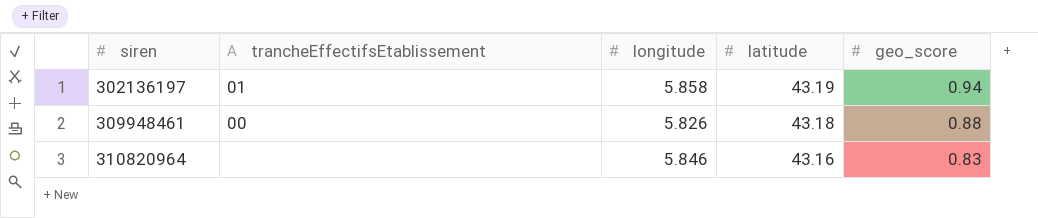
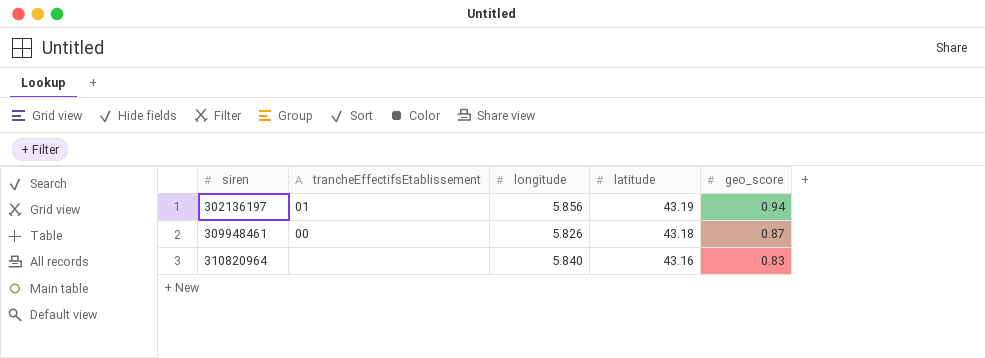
302136197 | longitude: 5.858 -> 5.856
309948461 | geo_score: 0.88 -> 0.87
310820964 | longitude: 5.846 -> 5.840

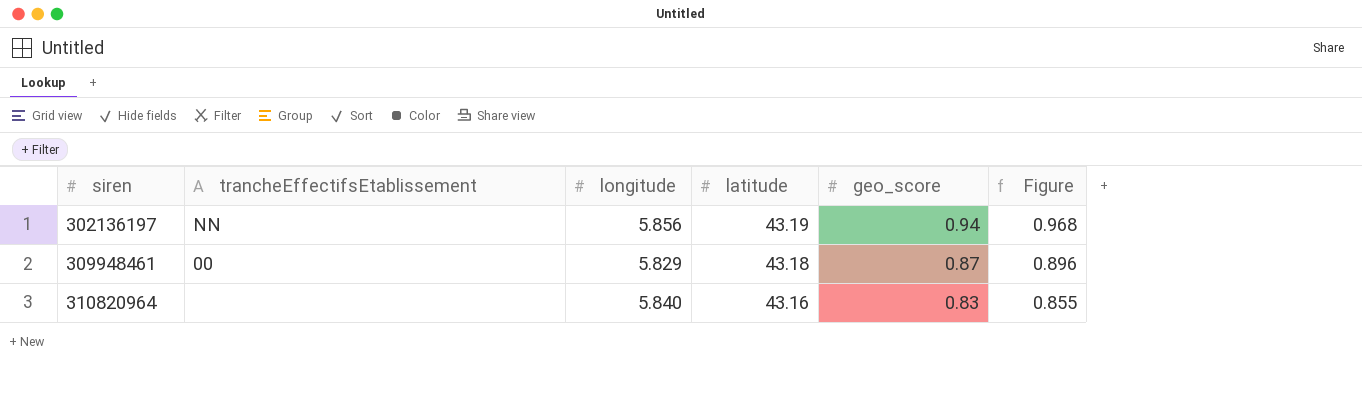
column Figure | formula: none -> [geo_score] * 1.03
302136197 | trancheEffectifsEtablissement: 01 -> NN
309948461 | longitude: 5.826 -> 5.829

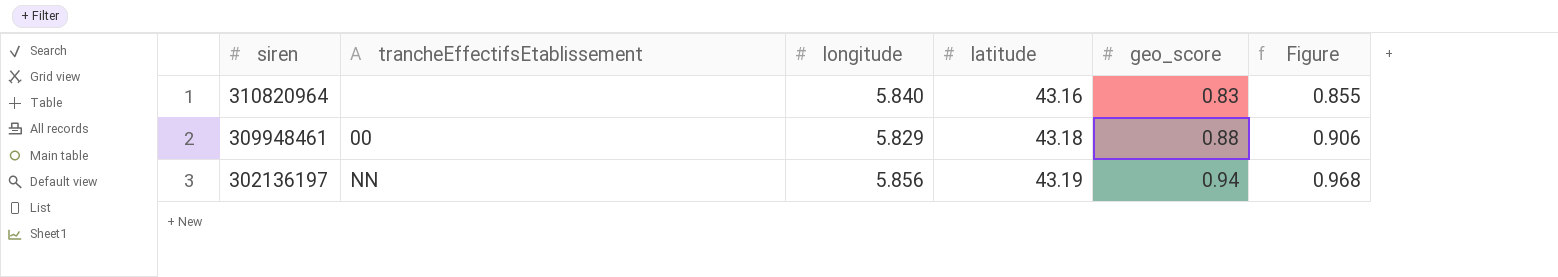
row order: siren ascending -> siren descending
309948461 | geo_score: 0.87 -> 0.88
309948461 | Figure: 0.896 -> 0.906

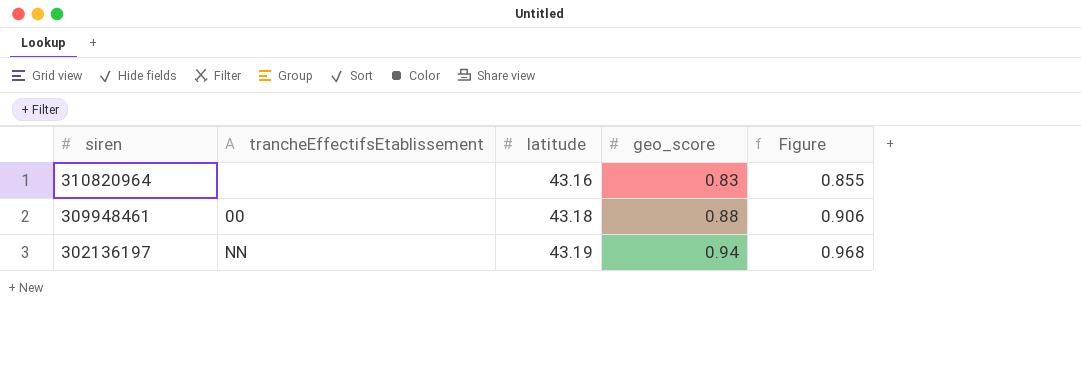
column longitude | position: 3 -> none

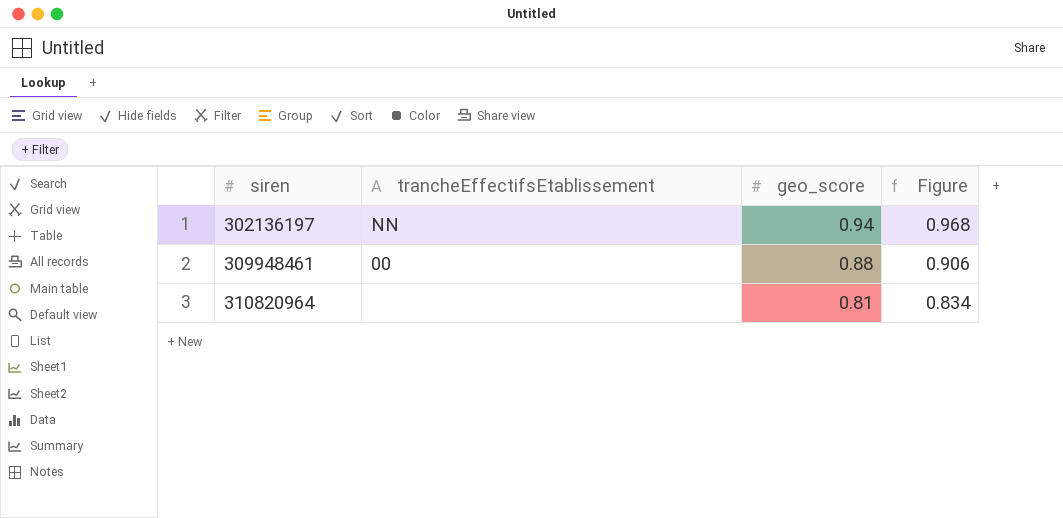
row order: siren descending -> siren ascending
column latitude | position: 3 -> none
310820964 | geo_score: 0.83 -> 0.81
310820964 | Figure: 0.855 -> 0.834

